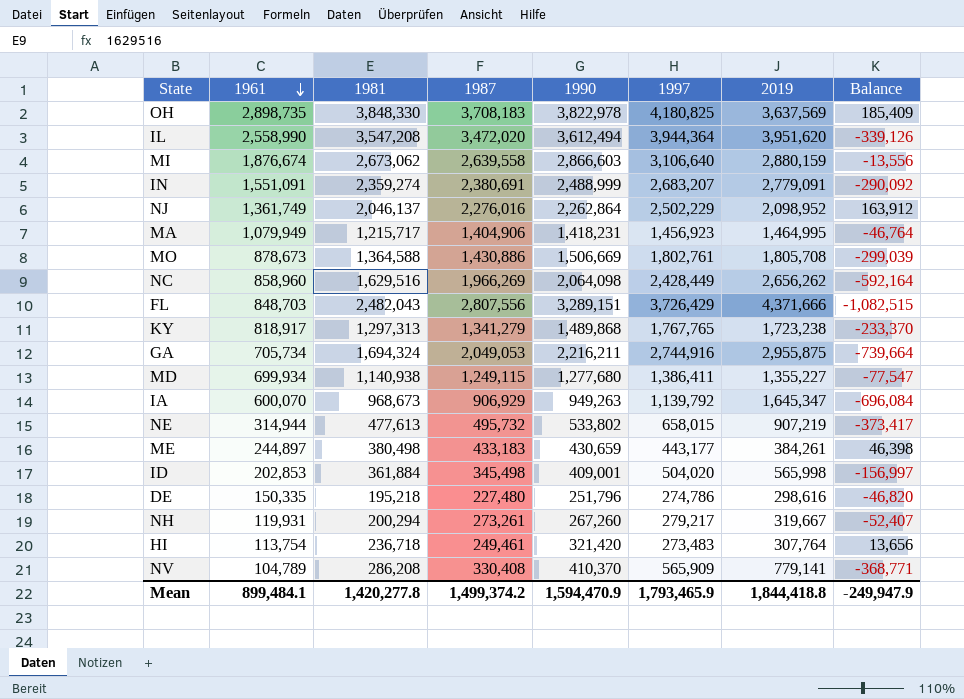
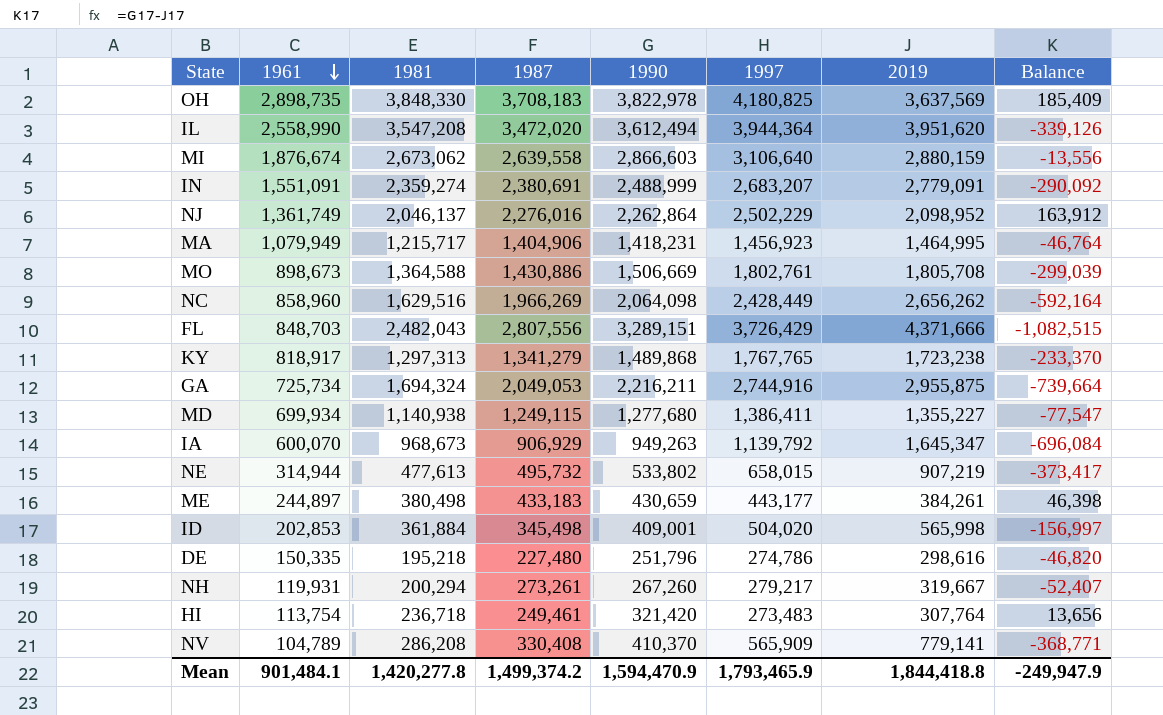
MO | 1961: 878,673 -> 898,673
GA | 1961: 705,734 -> 725,734
Mean | 1961: 899,484.1 -> 901,484.1

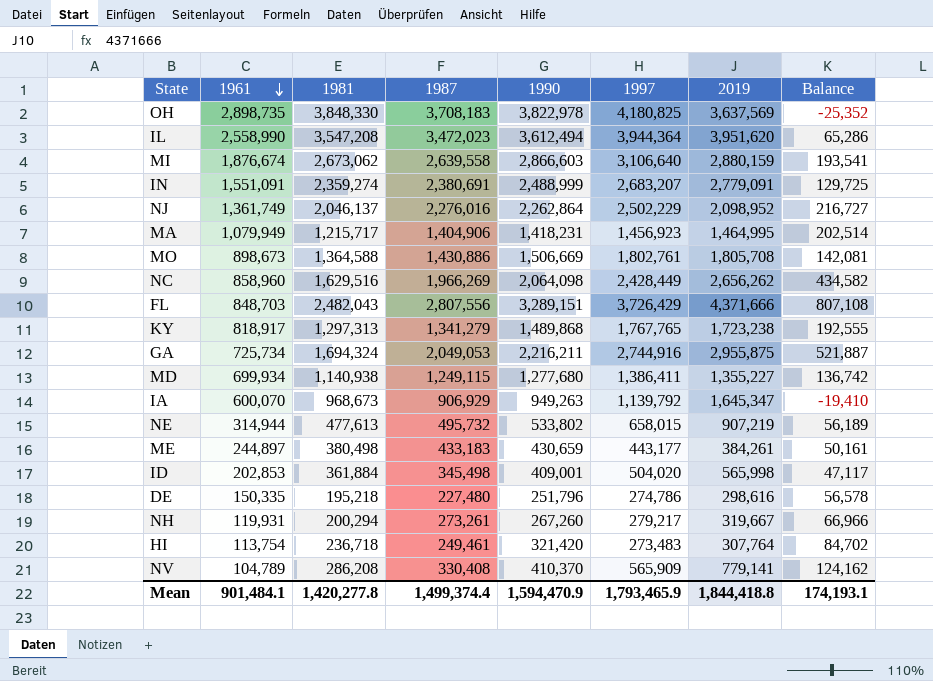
column Balance | formula: [1990] - [2019] -> [1990] - [1981]
IL | 1987: 3,472,020 -> 3,472,023
Mean | 1987: 1,499,374.2 -> 1,499,374.4
Mean | Balance: -249,947.9 -> 174,193.1

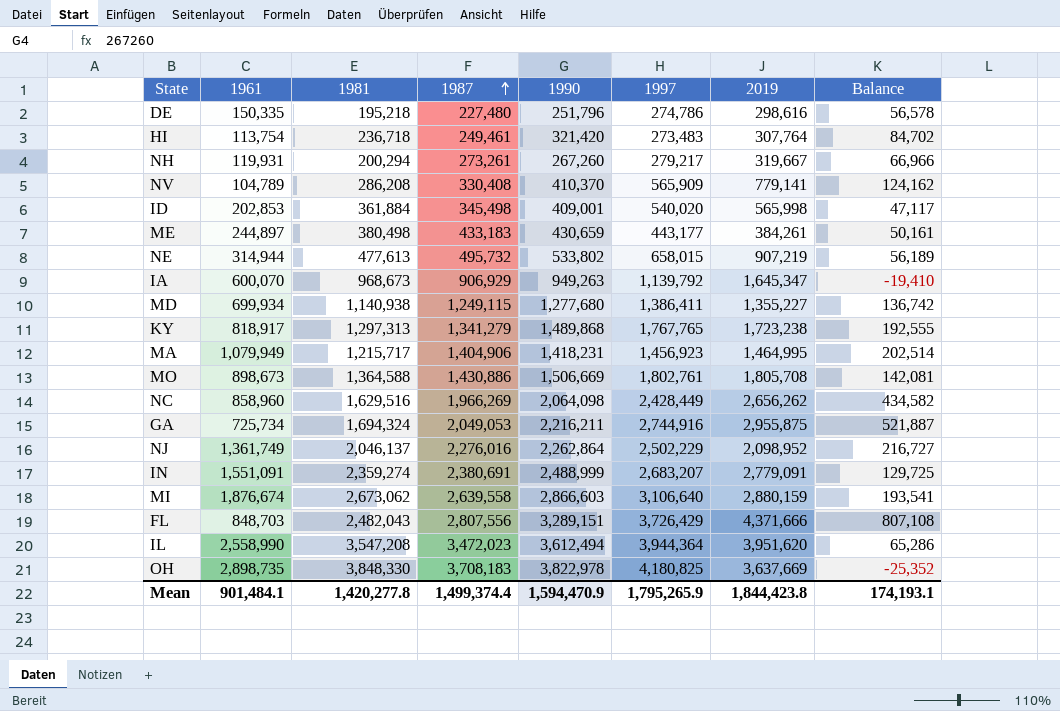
row order: 1961 descending -> 1987 ascending
ID | 1997: 504,020 -> 540,020
OH | 2019: 3,637,569 -> 3,637,669
Mean | 1997: 1,793,465.9 -> 1,795,265.9
Mean | 2019: 1,844,418.8 -> 1,844,423.8

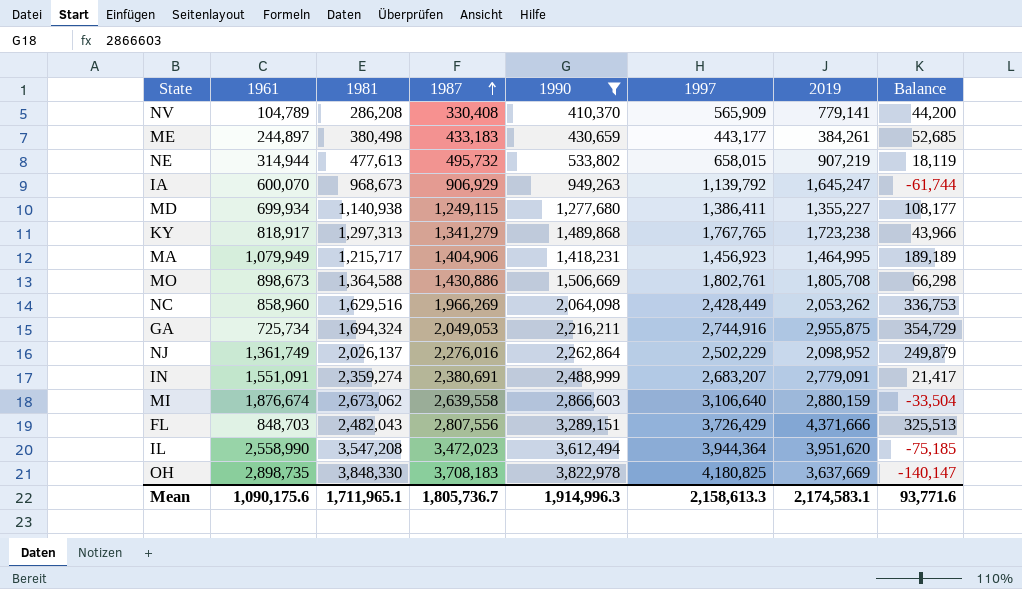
filter: none -> 1990 >= 410,370
column Balance | formula: [1990] - [1981] -> [1987] - [1981]
IA | 2019: 1,645,347 -> 1,645,247
NC | 2019: 2,656,262 -> 2,053,262
NJ | 1981: 2,046,137 -> 2,026,137
Mean | 1961: 901,484.1 -> 1,090,175.6
Mean | 1981: 1,420,277.8 -> 1,711,965.1
Mean | 1987: 1,499,374.4 -> 1,805,736.7
Mean | 1990: 1,594,470.9 -> 1,914,996.3
Mean | 1997: 1,795,265.9 -> 2,158,613.3
Mean | 2019: 1,844,423.8 -> 2,174,583.1
Mean | Balance: 174,193.1 -> 93,771.6

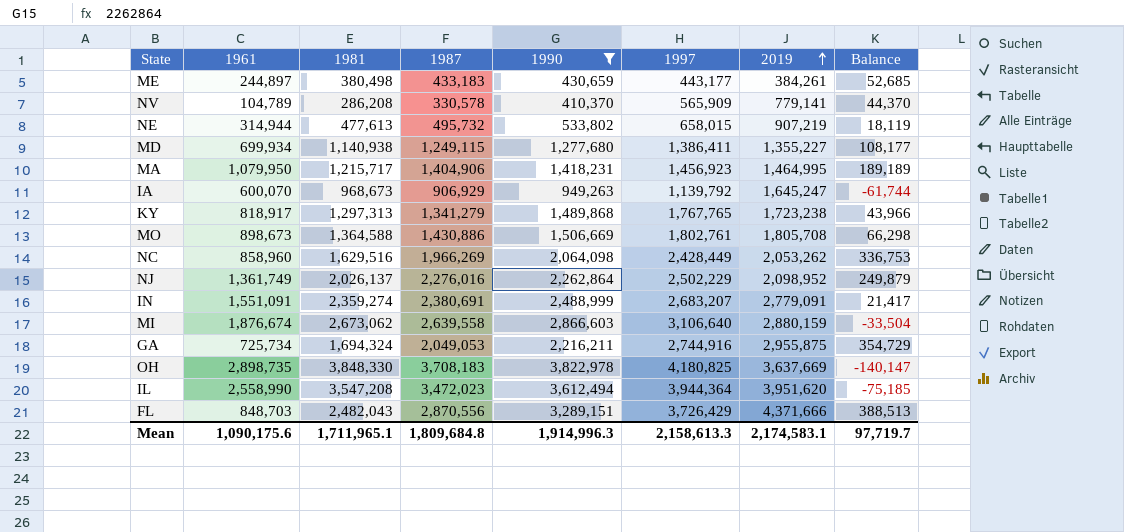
row order: 1987 ascending -> 2019 ascending
NV | 1987: 330,408 -> 330,578
NV | Balance: 44,200 -> 44,370
MA | 1961: 1,079,949 -> 1,079,950
FL | 1987: 2,807,556 -> 2,870,556
FL | Balance: 325,513 -> 388,513
Mean | 1987: 1,805,736.7 -> 1,809,684.8
Mean | Balance: 93,771.6 -> 97,719.7

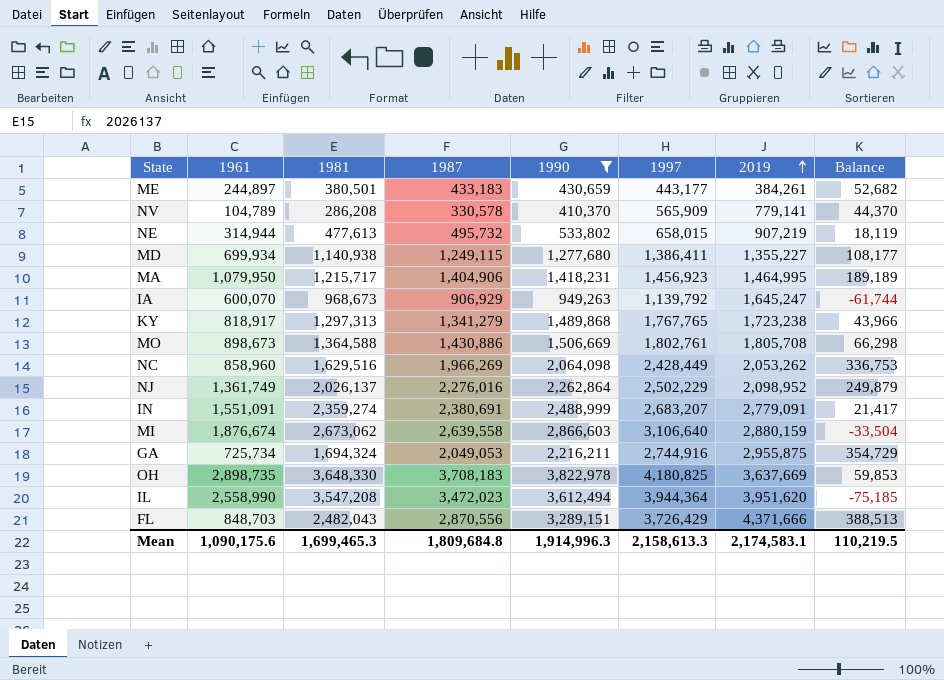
ME | 1981: 380,498 -> 380,501
ME | Balance: 52,685 -> 52,682
OH | 1981: 3,848,330 -> 3,648,330
OH | Balance: -140,147 -> 59,853
Mean | 1981: 1,711,965.1 -> 1,699,465.3
Mean | Balance: 97,719.7 -> 110,219.5

